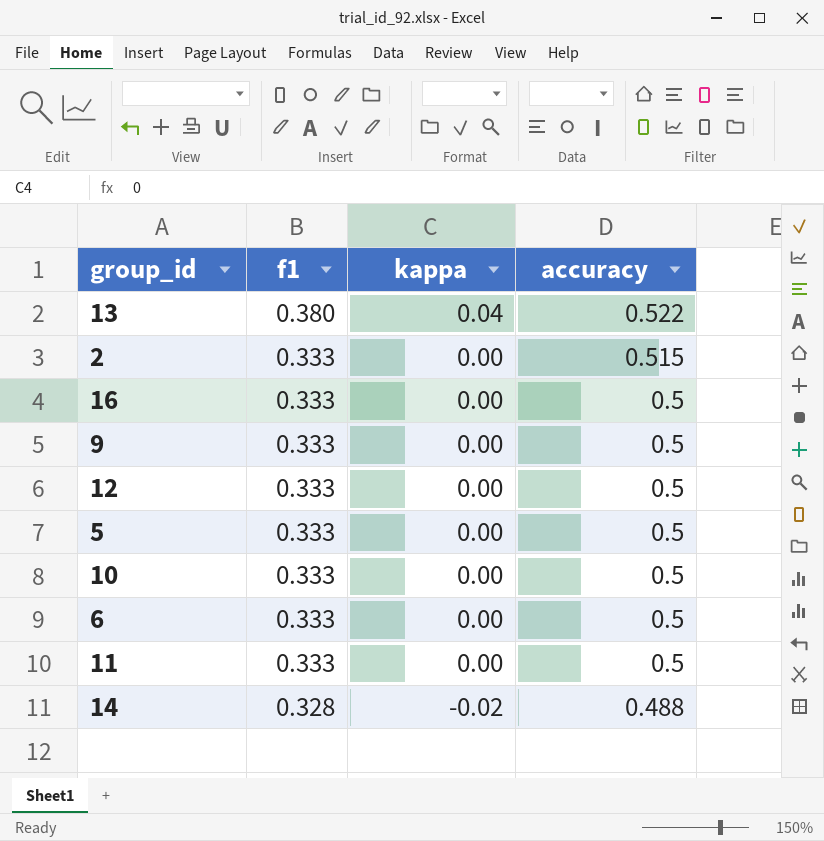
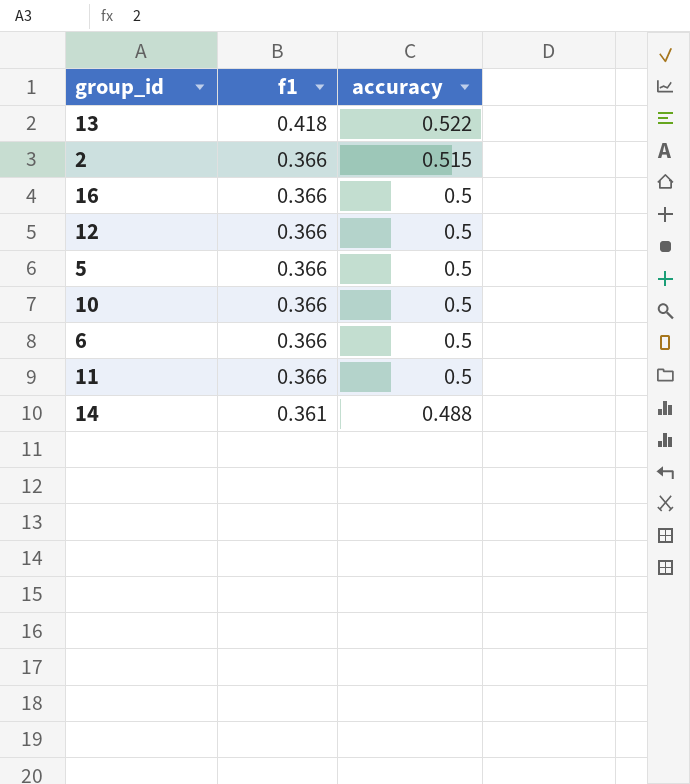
column kappa | position: 3 -> none
row 9: 0.333 | 0.00 | 0.5 -> none
13 | f1: 0.380 -> 0.418
2 | f1: 0.333 -> 0.366
16 | f1: 0.333 -> 0.366
12 | f1: 0.333 -> 0.366
5 | f1: 0.333 -> 0.366
10 | f1: 0.333 -> 0.366
6 | f1: 0.333 -> 0.366
11 | f1: 0.333 -> 0.366
14 | f1: 0.328 -> 0.361

